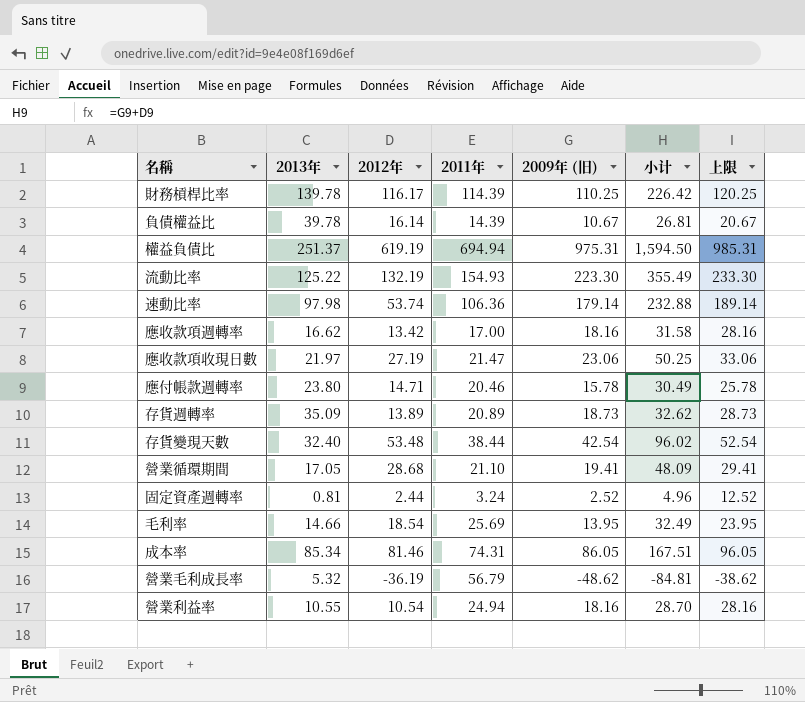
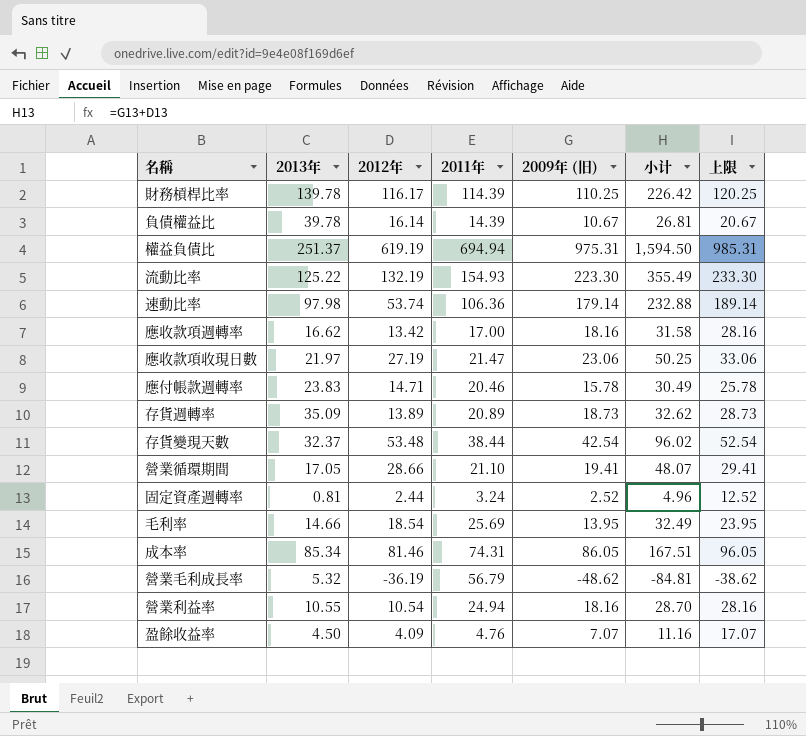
應付帳款週轉率 | 2013年: 23.80 -> 23.83
存貨變現天數 | 2013年: 32.40 -> 32.37
營業循環期間 | 2012年: 28.68 -> 28.66
營業循環期間 | 小计: 48.09 -> 48.07
row 盈餘收益率: none -> 4.50 | 4.09 | 4.76 | 7.07 | 11.16 | 17.07

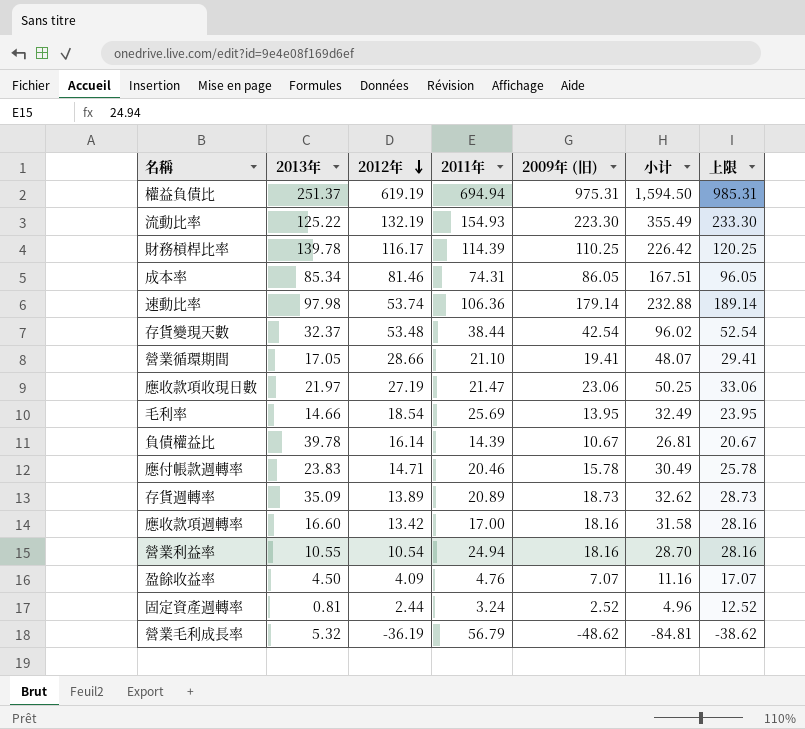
row order: none -> 2012年 descending
應收款項週轉率 | 2013年: 16.62 -> 16.60

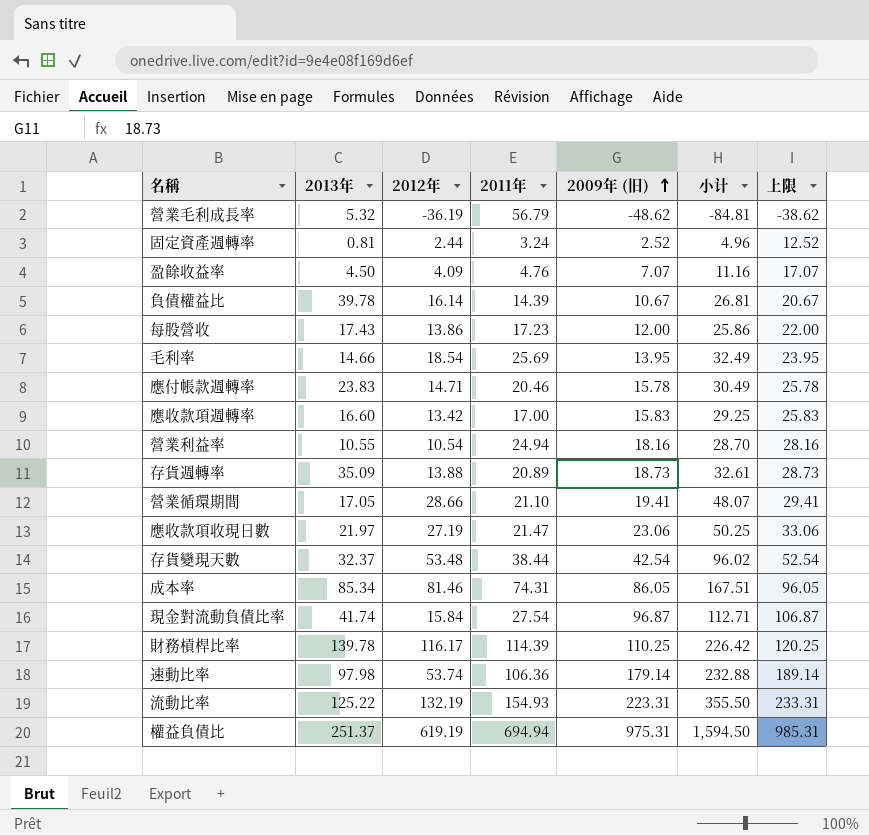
row order: 2012年 descending -> 2009年 (旧) ascending
row 每股營收: none -> 17.43 | 13.86 | 17.23 | 12.00 | 25.86 | 22.00
應收款項週轉率 | 2009年 (旧): 18.16 -> 15.83
應收款項週轉率 | 小计: 31.58 -> 29.25
應收款項週轉率 | 上限: 28.16 -> 25.83
存貨週轉率 | 2012年: 13.89 -> 13.88
存貨週轉率 | 小计: 32.62 -> 32.61
row 現金對流動負債比率: none -> 41.74 | 15.84 | 27.54 | 96.87 | 112.71 | 106.87
流動比率 | 2009年 (旧): 223.30 -> 223.31
流動比率 | 小计: 355.49 -> 355.50
流動比率 | 上限: 233.30 -> 233.31

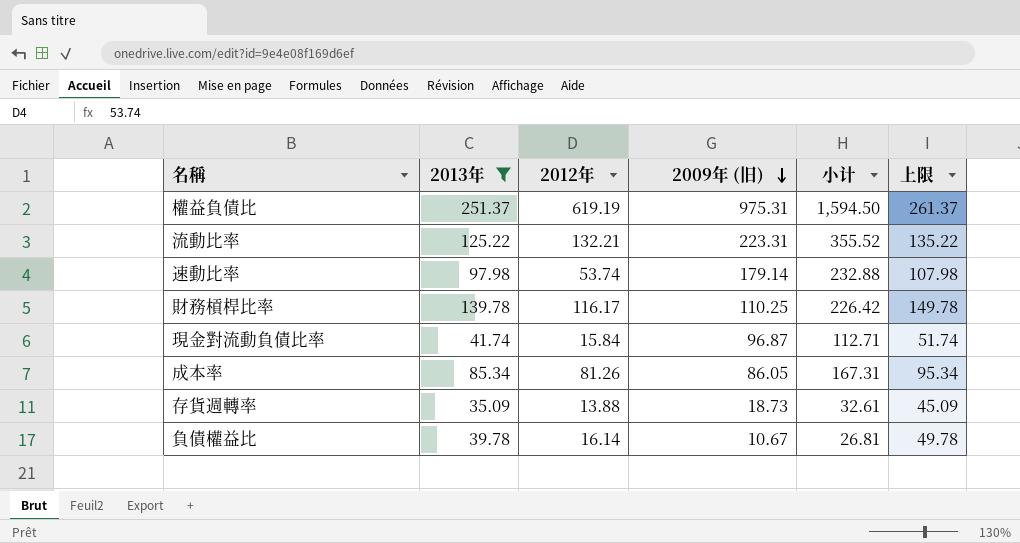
filter: none -> 2013年 >= 35.09
row order: 2009年 (旧) ascending -> 2009年 (旧) descending
column 2011年 | position: 4 -> none
column 上限 | formula: [2009年 (旧)] + 10 -> [2013年] + 10
流動比率 | 2012年: 132.19 -> 132.21
流動比率 | 小计: 355.50 -> 355.52
成本率 | 2012年: 81.46 -> 81.26
成本率 | 小计: 167.51 -> 167.31

